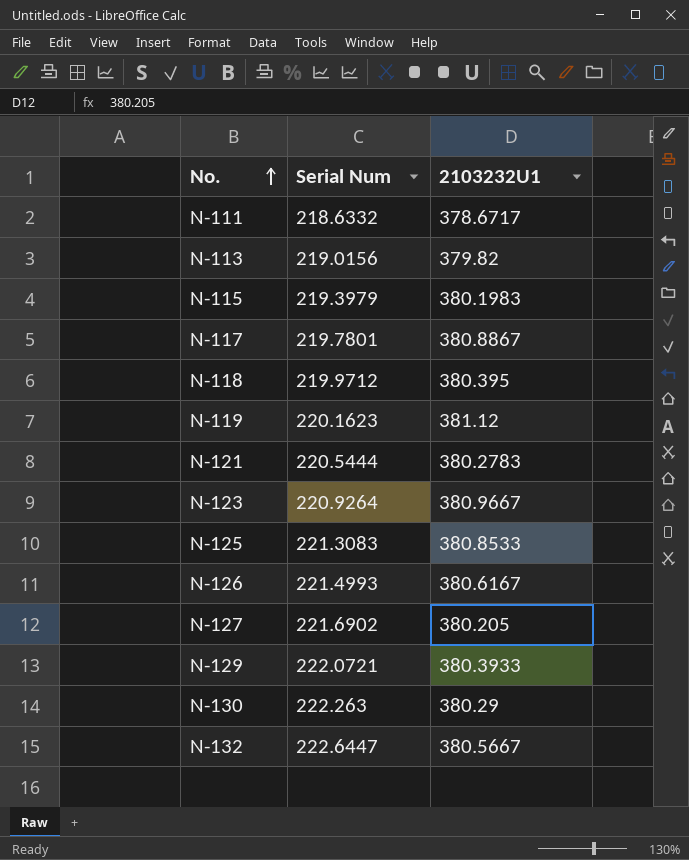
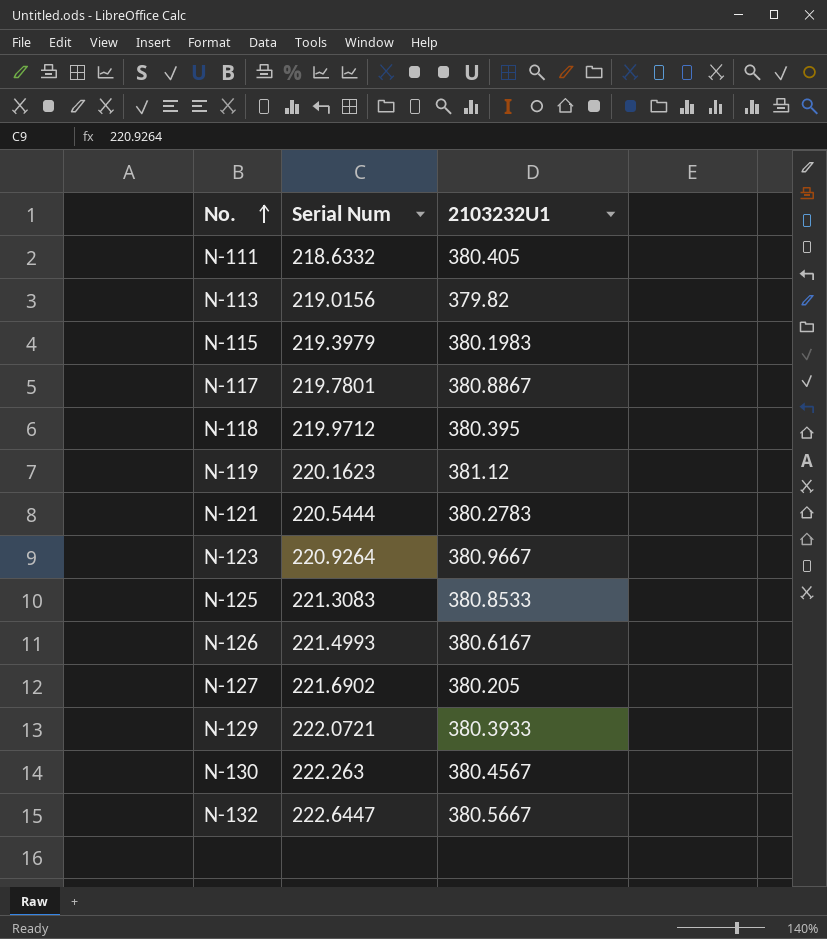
N-111 | 2103232U1: 378.6717 -> 380.405
N-130 | 2103232U1: 380.29 -> 380.4567

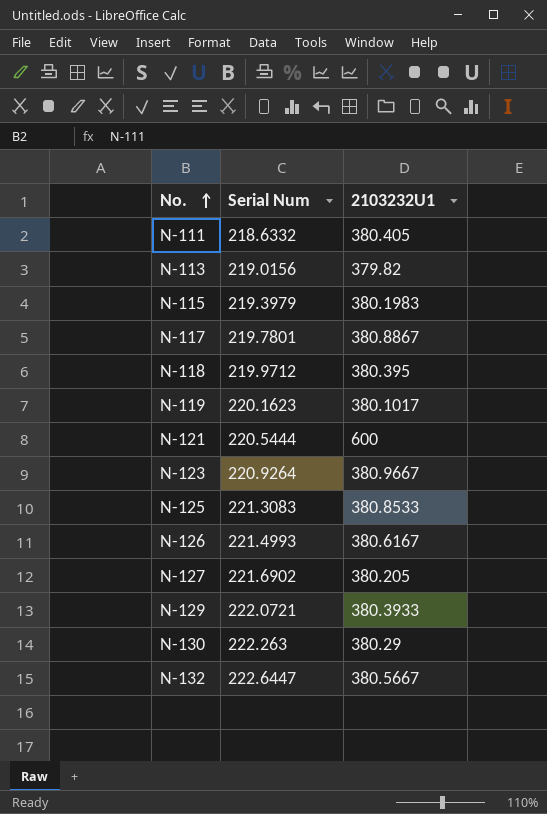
N-119 | 2103232U1: 381.12 -> 380.1017
N-121 | 2103232U1: 380.2783 -> 600
N-130 | 2103232U1: 380.4567 -> 380.29

